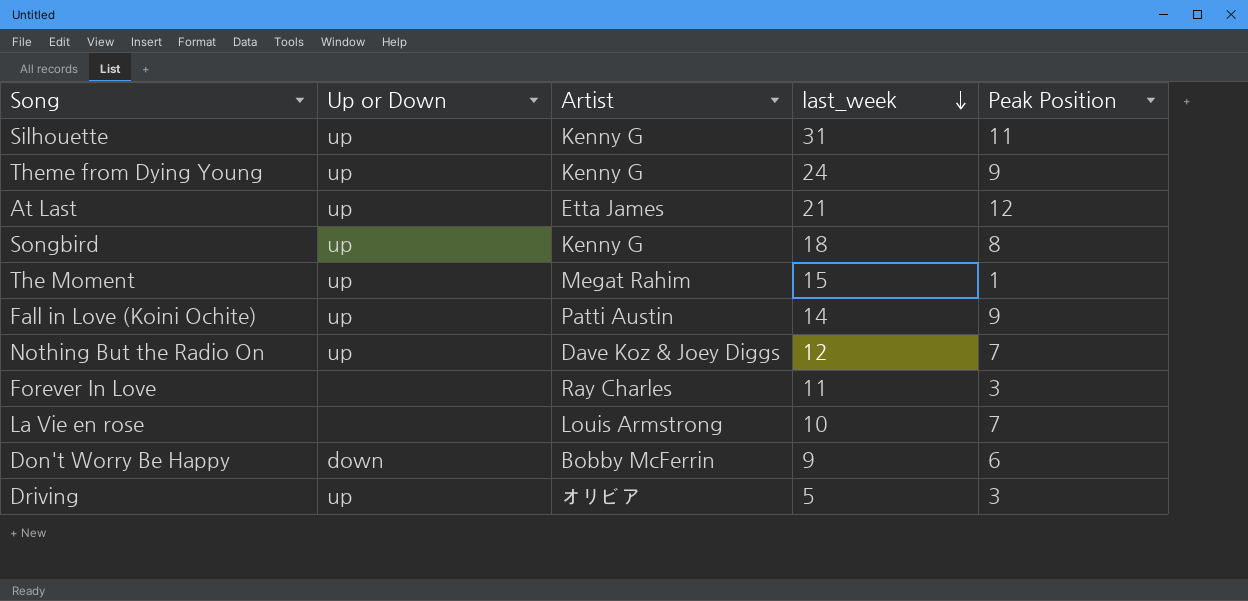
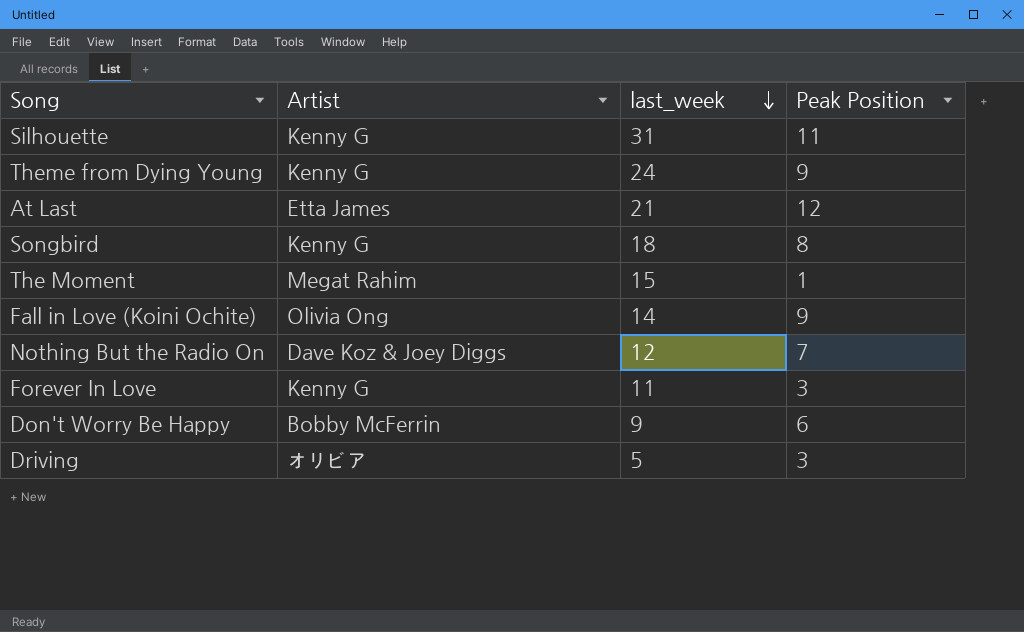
column Up or Down | position: 2 -> none
row La Vie en rose: none | Louis Armstrong | 10 | 7 -> none
Fall in Love (Koini Ochite) | Artist: Patti Austin -> Olivia Ong
Forever In Love | Artist: Ray Charles -> Kenny G

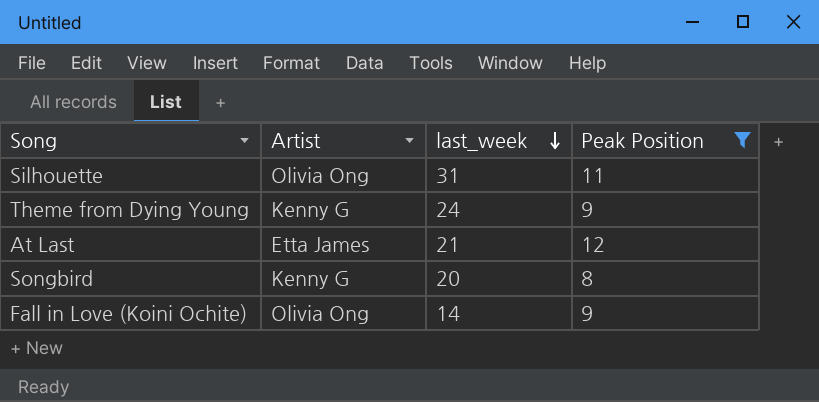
filter: none -> Peak Position >= 8
Silhouette | Artist: Kenny G -> Olivia Ong
Songbird | last_week: 18 -> 20

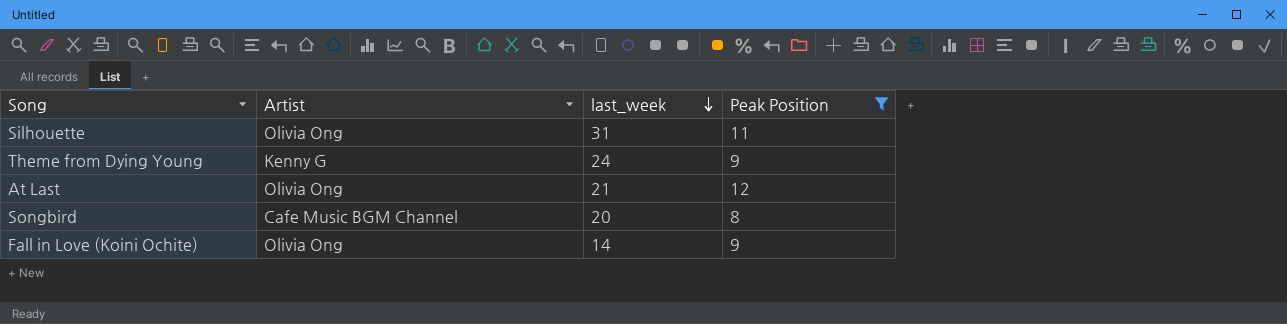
At Last | Artist: Etta James -> Olivia Ong
Songbird | Artist: Kenny G -> Cafe Music BGM Channel

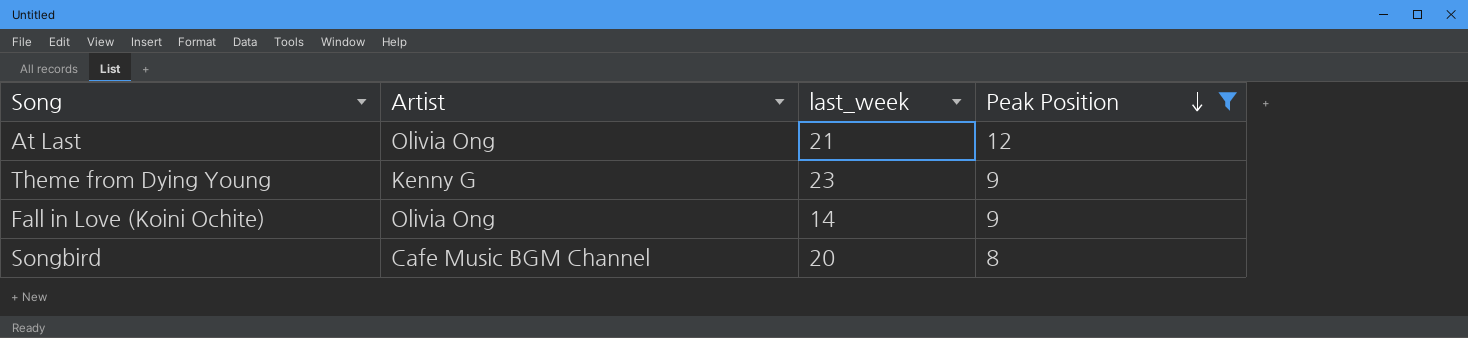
row order: last_week descending -> Peak Position descending
row Silhouette: Olivia Ong | 31 | 11 -> none
Theme from Dying Young | last_week: 24 -> 23

